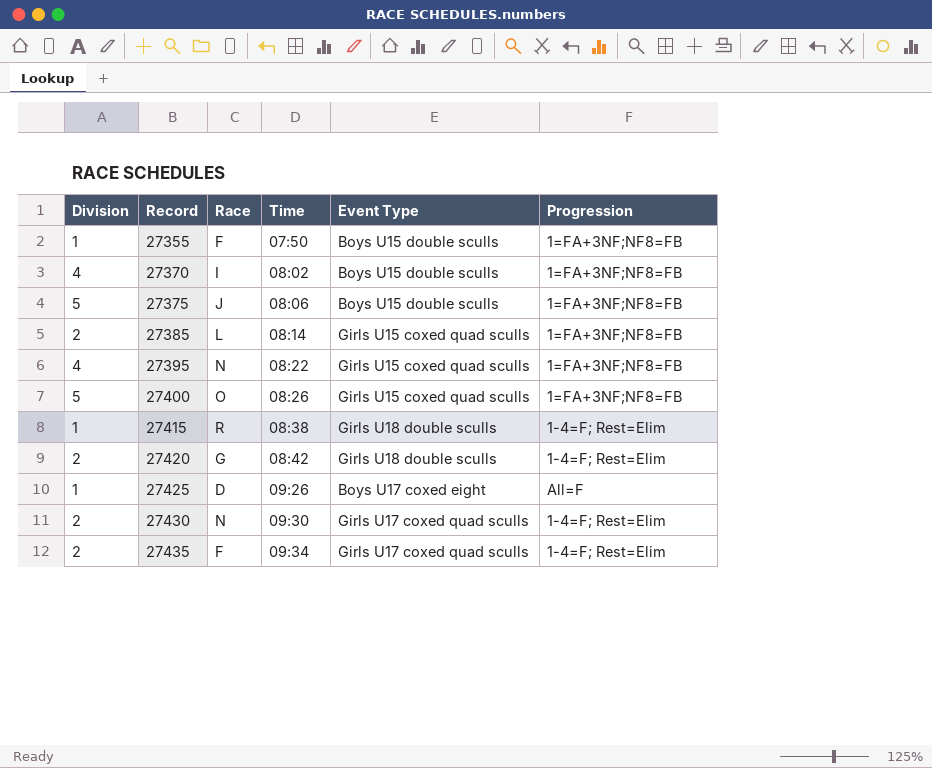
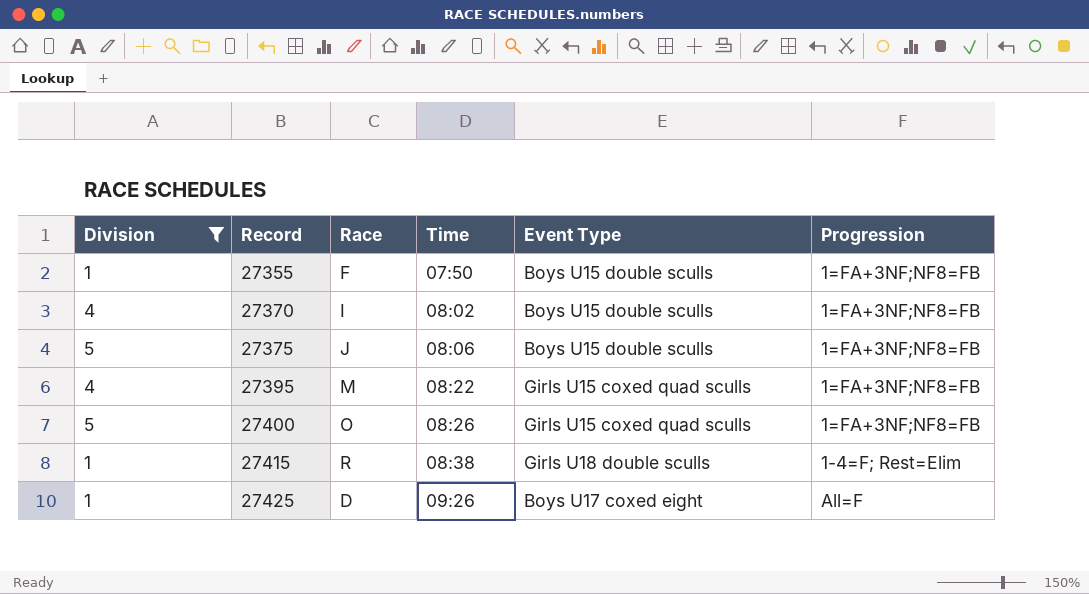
filter: none -> Division != 2
27395 | Race: N -> M

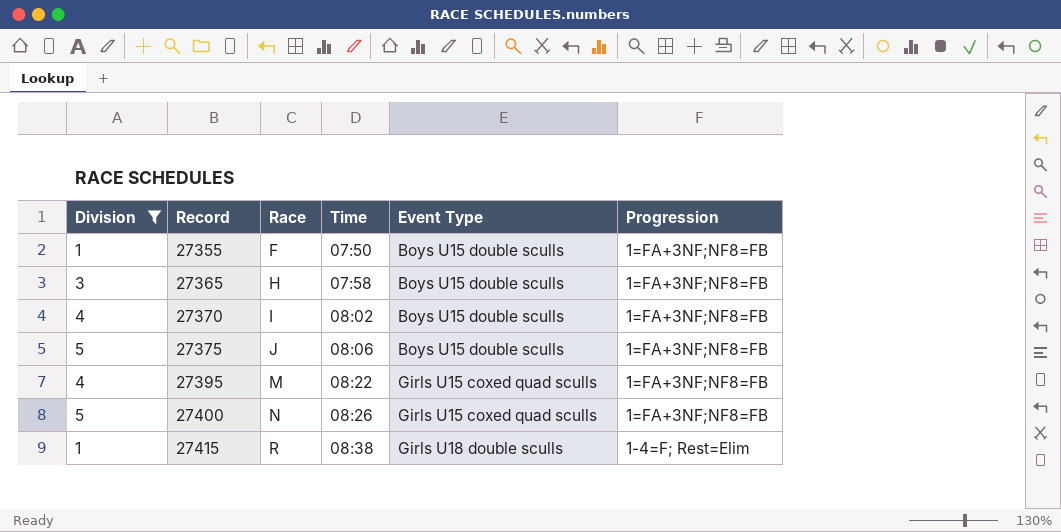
row 27425: 1 | D | 09:26 | Boys U17 coxed eight | All=F -> none
row 27365: none -> 3 | H | 07:58 | Boys U15 double sculls | 1=FA+3NF;NF8=FB
27400 | Race: O -> N

